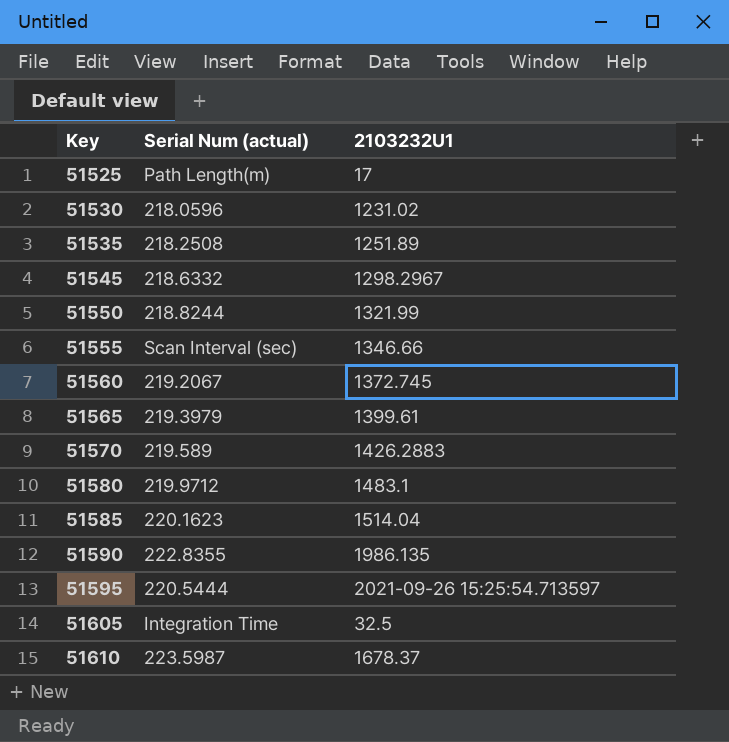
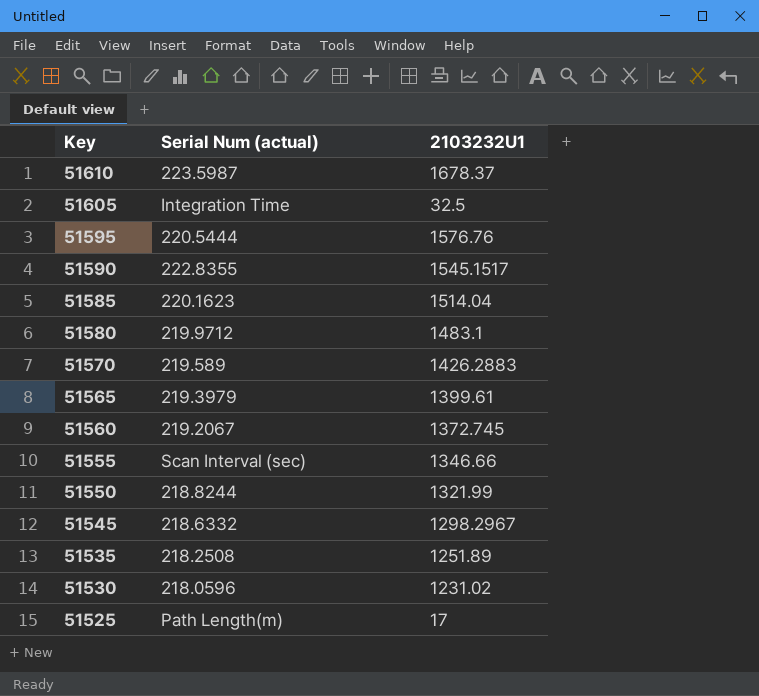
row order: Key ascending -> Key descending
51595 | 2103232U1: 2021-09-26 15:25:54.713597 -> 1576.76
51590 | 2103232U1: 1986.135 -> 1545.1517

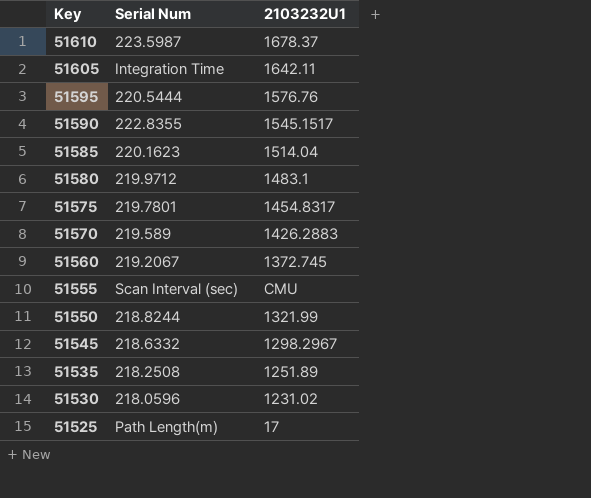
column name: Serial Num (actual) -> Serial Num
row 51565: 219.3979 | 1399.61 -> none
51605 | 2103232U1: 32.5 -> 1642.11
row 51575: none -> 219.7801 | 1454.8317
51555 | 2103232U1: 1346.66 -> CMU

